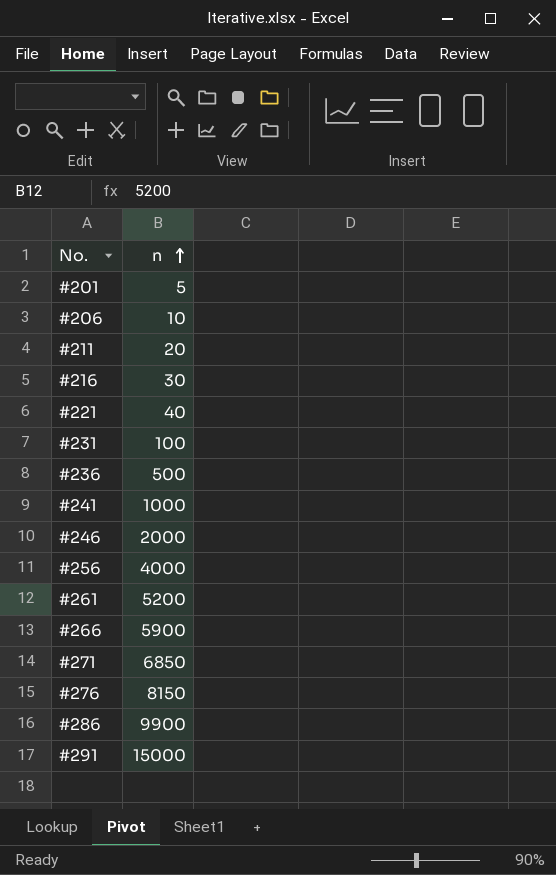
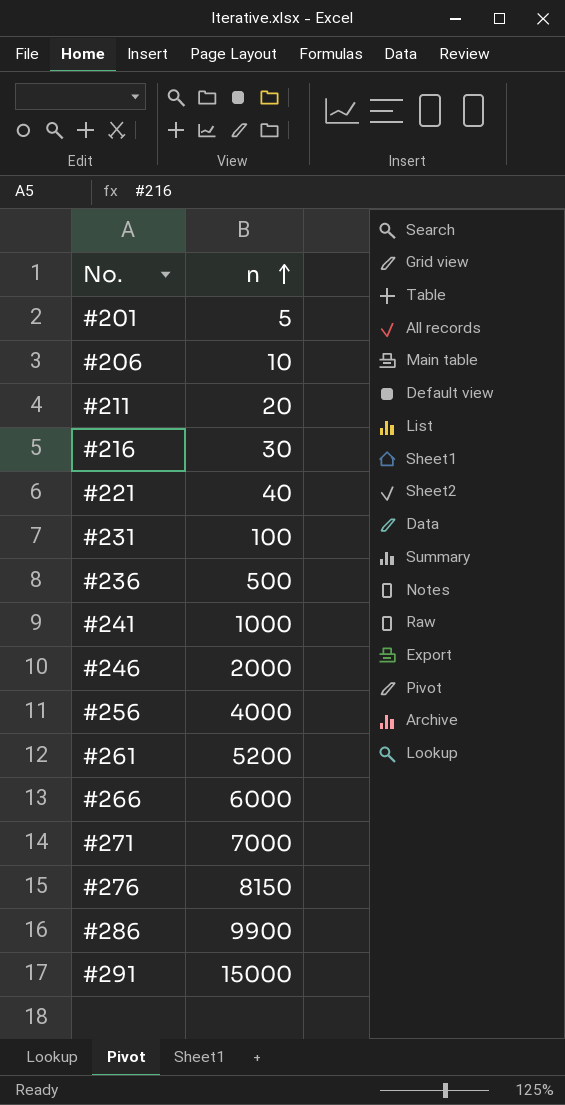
#266 | n: 5900 -> 6000
#271 | n: 6850 -> 7000

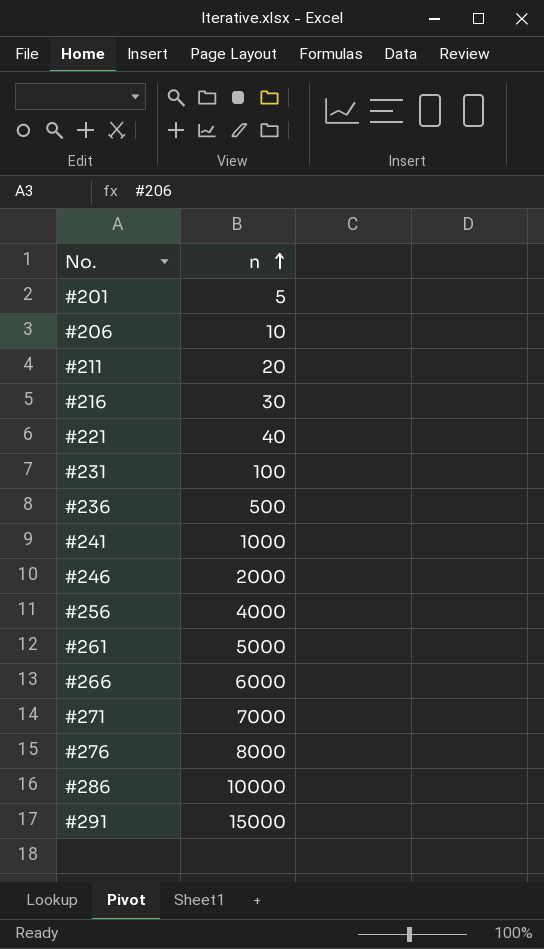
#261 | n: 5200 -> 5000
#276 | n: 8150 -> 8000
#286 | n: 9900 -> 10000

